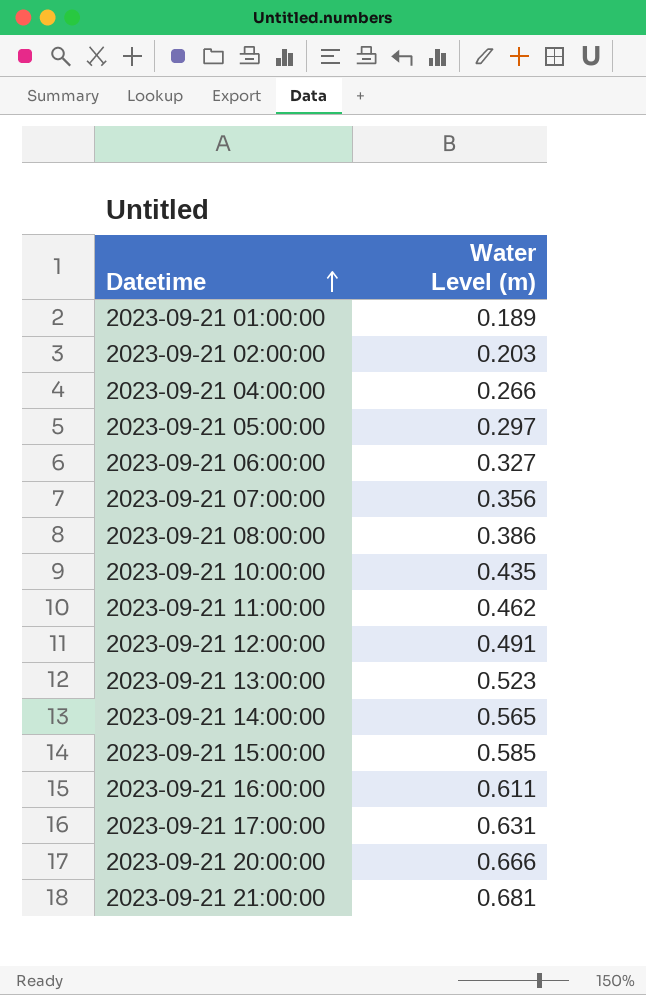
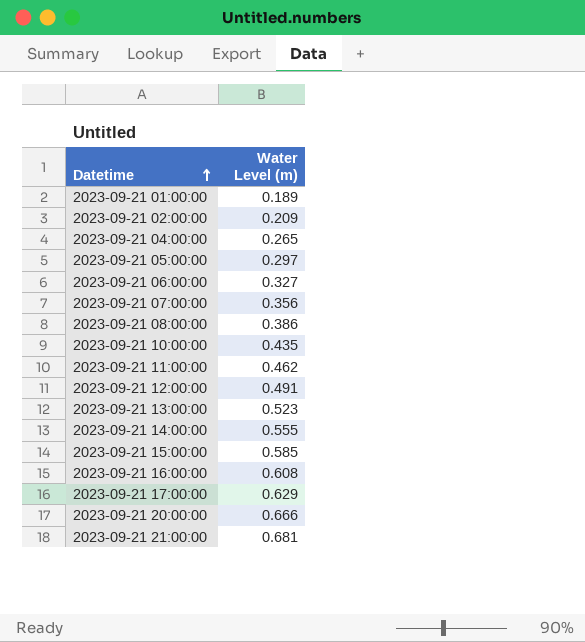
2023-09-21 02:00:00 | Water Level (m): 0.203 -> 0.209
2023-09-21 04:00:00 | Water Level (m): 0.266 -> 0.265
2023-09-21 14:00:00 | Water Level (m): 0.565 -> 0.555
2023-09-21 16:00:00 | Water Level (m): 0.611 -> 0.608
2023-09-21 17:00:00 | Water Level (m): 0.631 -> 0.629

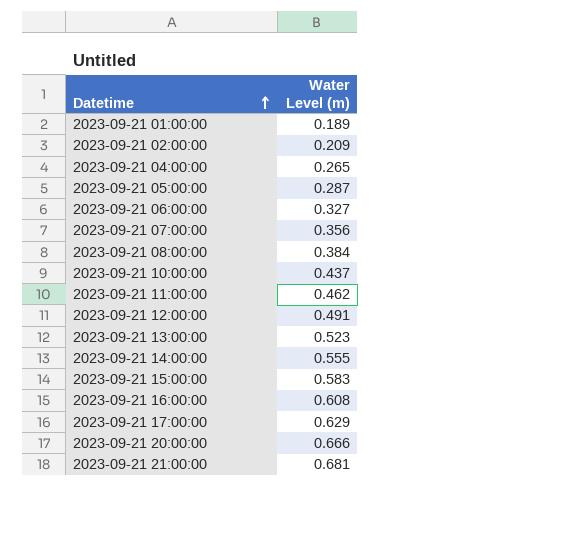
2023-09-21 05:00:00 | Water Level (m): 0.297 -> 0.287
2023-09-21 08:00:00 | Water Level (m): 0.386 -> 0.384
2023-09-21 10:00:00 | Water Level (m): 0.435 -> 0.437
2023-09-21 15:00:00 | Water Level (m): 0.585 -> 0.583

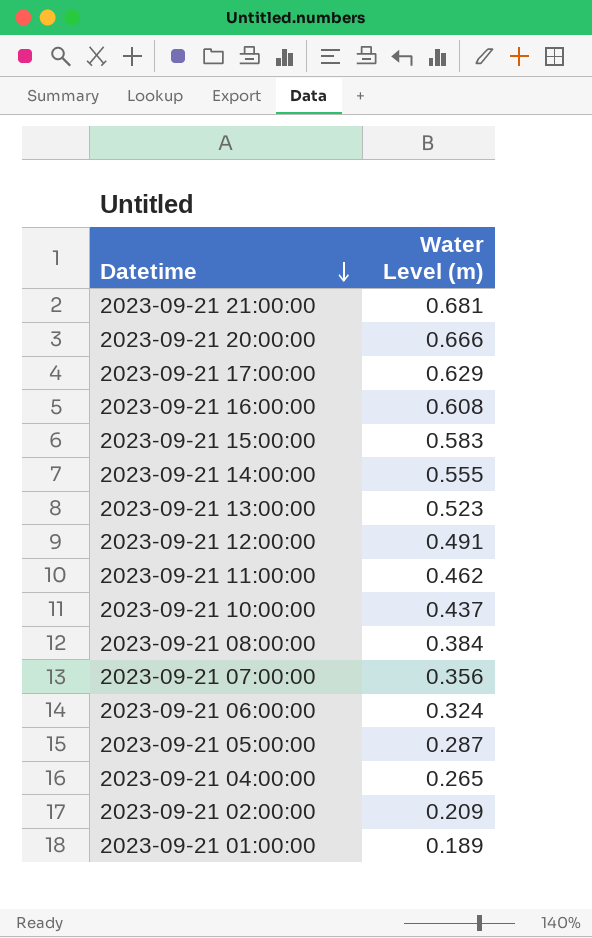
row order: Datetime ascending -> Datetime descending
2023-09-21 06:00:00 | Water Level (m): 0.327 -> 0.324

